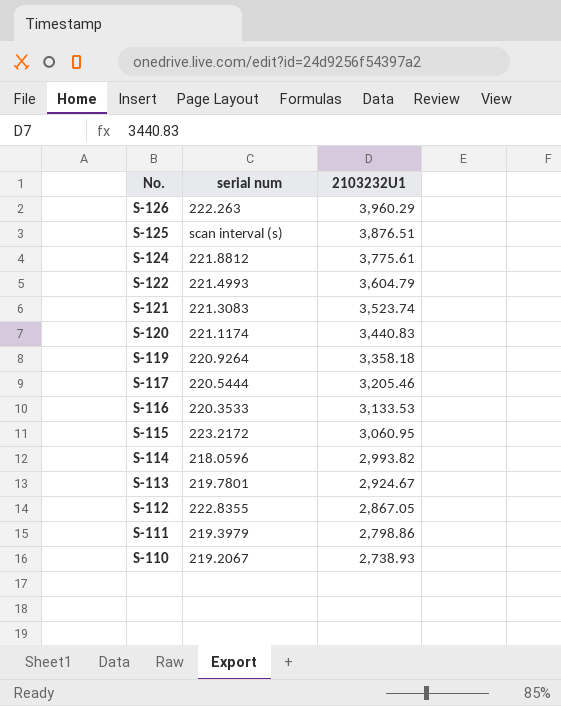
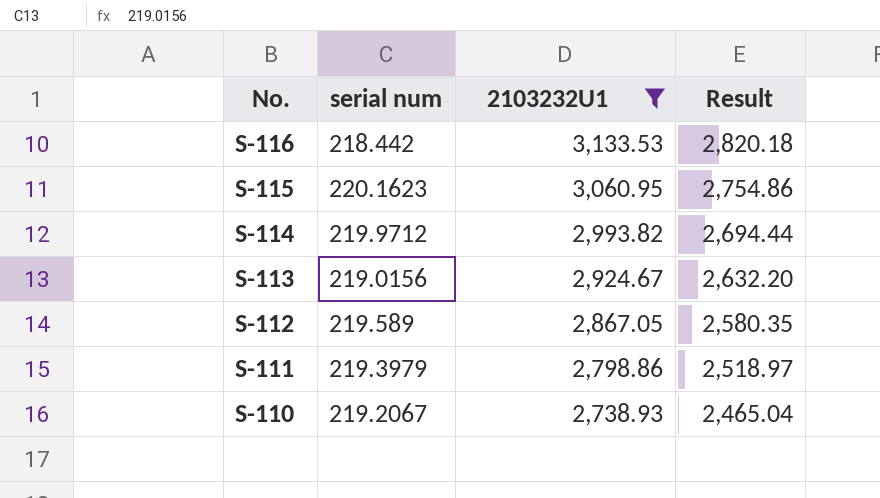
filter: none -> 2103232U1 <= 3,133.53
column Result | formula: none -> [2103232U1] * 0.9
S-116 | serial num: 220.3533 -> 218.442
S-115 | serial num: 223.2172 -> 220.1623
S-114 | serial num: 218.0596 -> 219.9712
S-113 | serial num: 219.7801 -> 219.0156
S-112 | serial num: 222.8355 -> 219.589

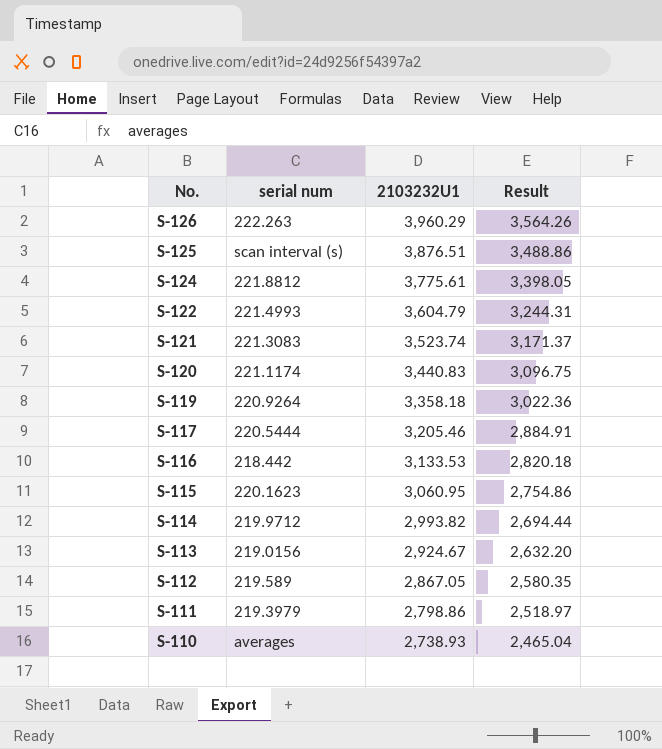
filter: 2103232U1 <= 3,133.53 -> none
S-110 | serial num: 219.2067 -> averages

